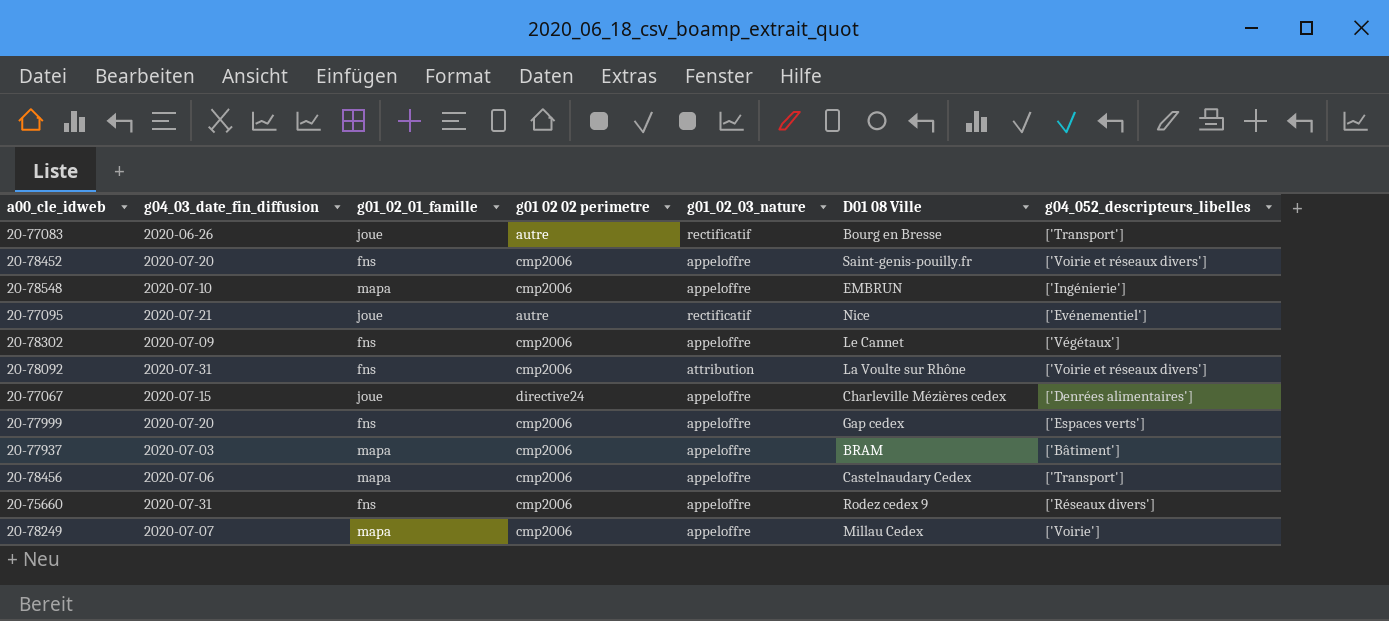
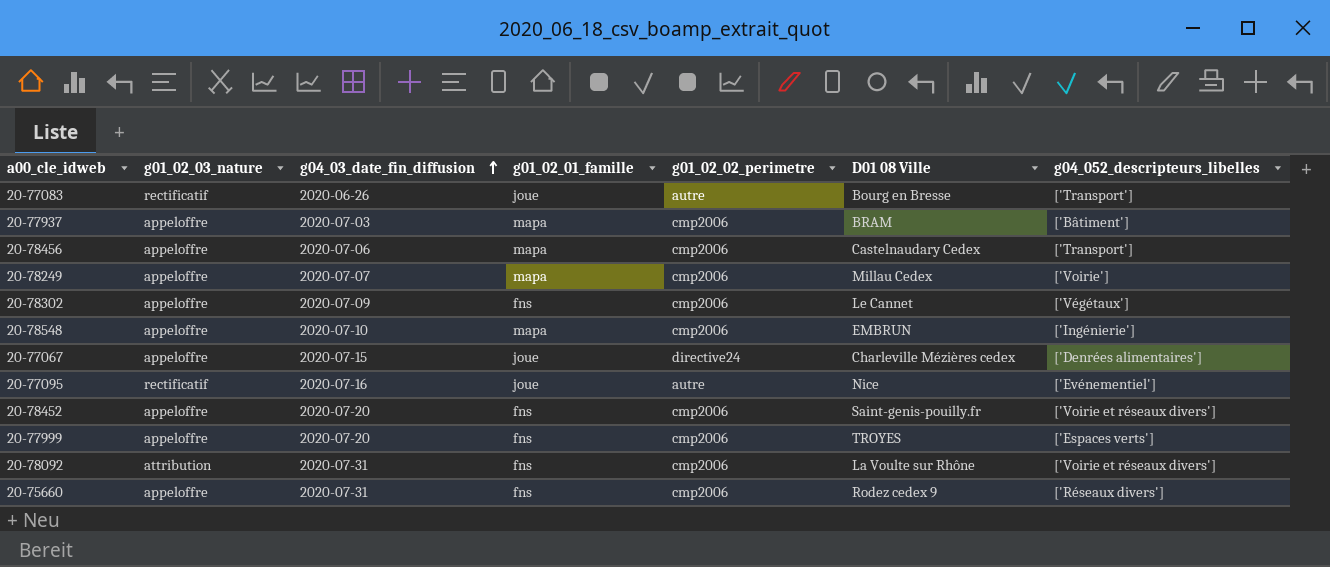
row order: none -> g04_03_date_fin_diffusion ascending
column g01_02_03_nature | position: 5 -> 2
column name: g01 02 02 perimetre -> g01_02_02_perimetre
20-77095 | g04_03_date_fin_diffusion: 2020-07-21 -> 2020-07-16
20-77999 | D01 08 Ville: Gap cedex -> TROYES

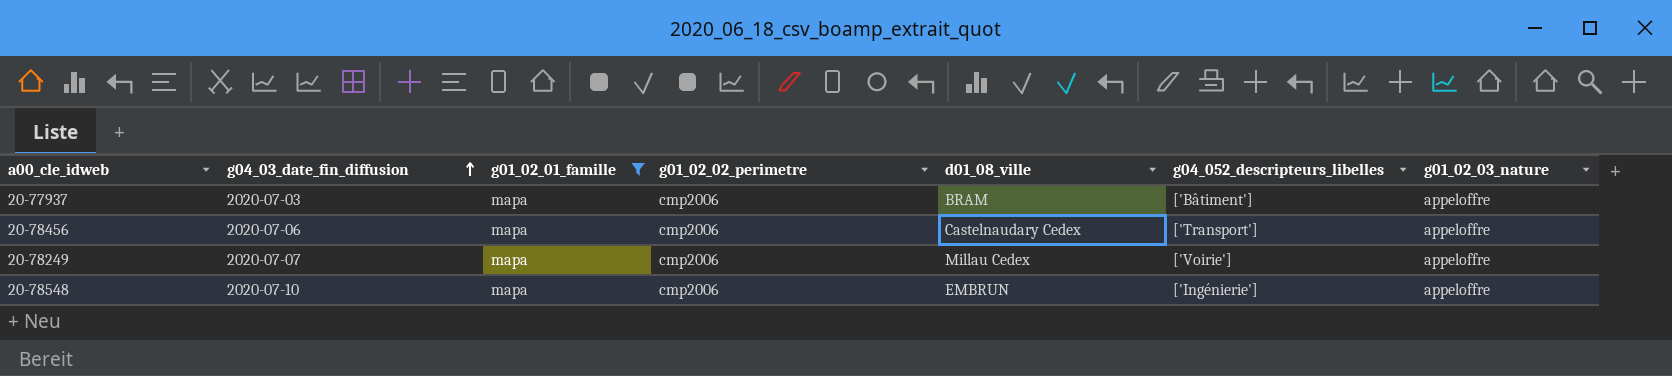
filter: none -> g01_02_01_famille = mapa
column name: D01 08 Ville -> d01_08_ville
column g01_02_03_nature | position: 2 -> 7

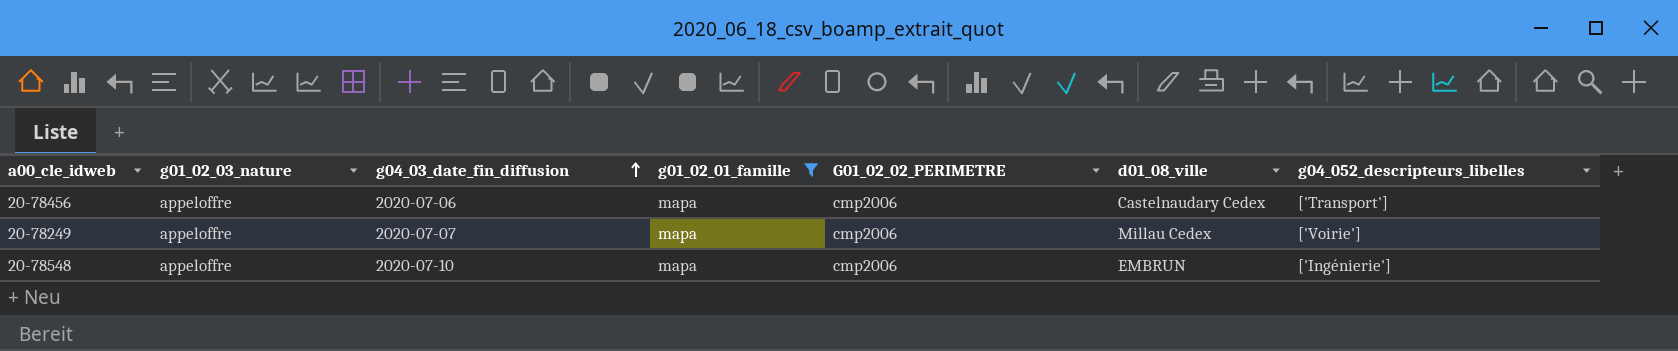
column g01_02_03_nature | position: 7 -> 2
column name: g01_02_02_perimetre -> G01_02_02_PERIMETRE
row 20-77937: 2020-07-03 | mapa | cmp2006 | BRAM | ['Bâtiment'] | appeloffre -> none

